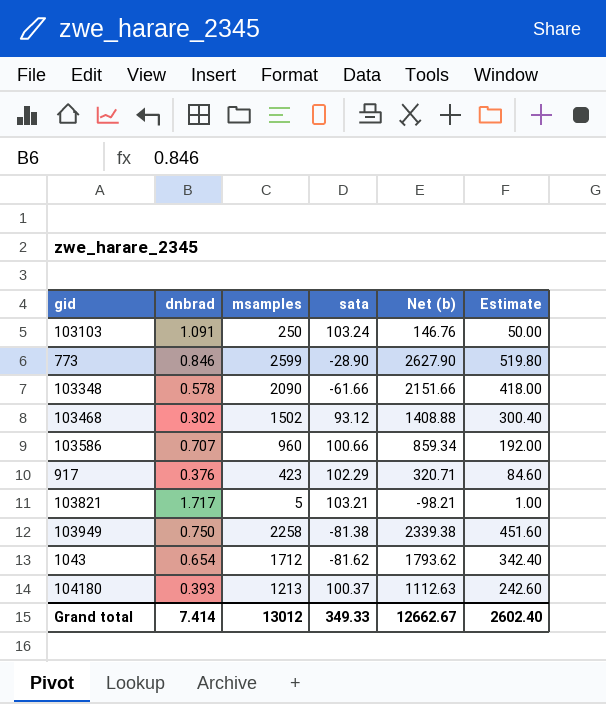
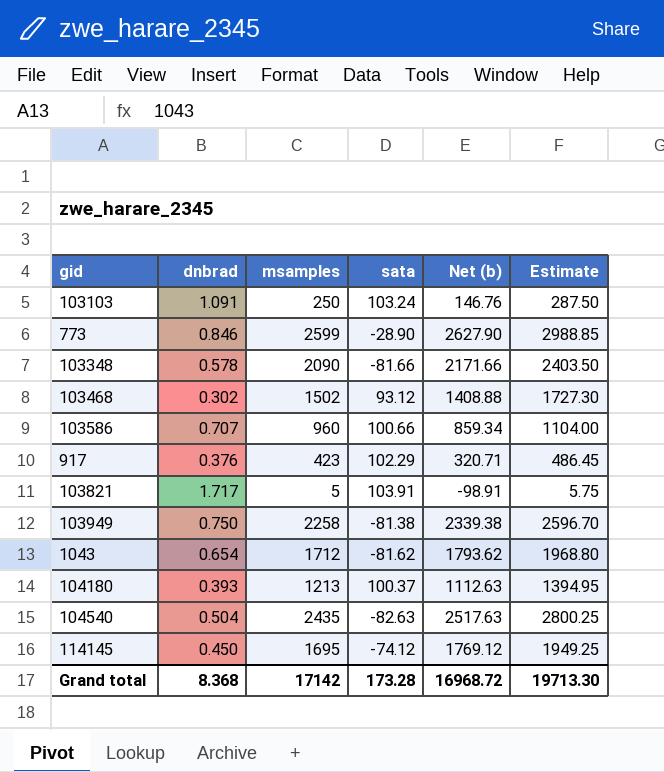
column Estimate | formula: [msamples] * 0.2 -> [msamples] * 1.15
103348 | sata: -61.66 -> -81.66
103348 | Net (b): 2151.66 -> 2171.66
103821 | sata: 103.21 -> 103.91
103821 | Net (b): -98.21 -> -98.91
row 104540: none -> 0.504 | 2435 | -82.63 | 2517.63 | 2800.25
row 114145: none -> 0.450 | 1695 | -74.12 | 1769.12 | 1949.25
Grand total | dnbrad: 7.414 -> 8.368
Grand total | msamples: 13012 -> 17142
Grand total | sata: 349.33 -> 173.28
Grand total | Net (b): 12662.67 -> 16968.72
Grand total | Estimate: 2602.40 -> 19713.30

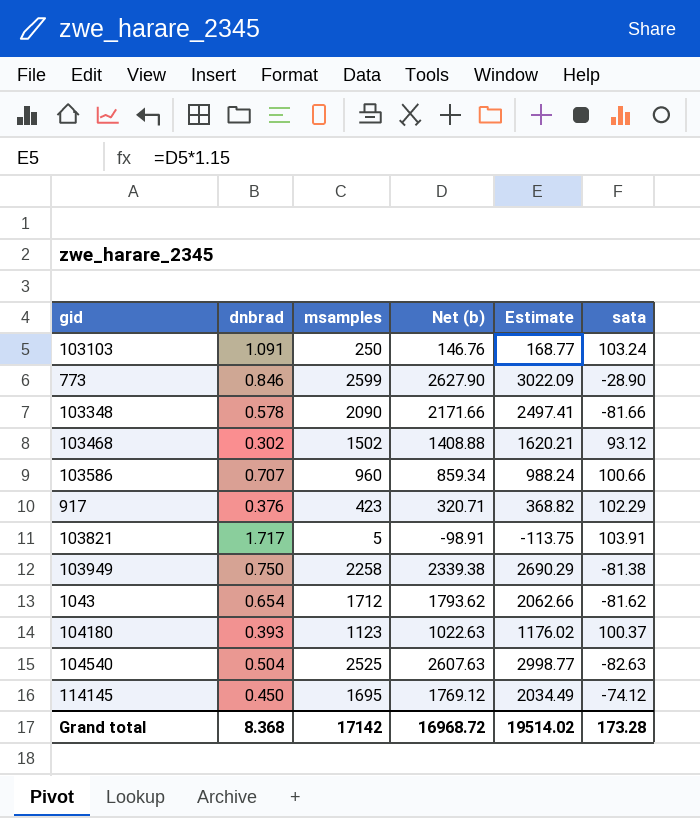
column Estimate | formula: [msamples] * 1.15 -> [Net (b)] * 1.15
column sata | position: 4 -> 6
104180 | msamples: 1213 -> 1123
104180 | Net (b): 1112.63 -> 1022.63
104540 | msamples: 2435 -> 2525
104540 | Net (b): 2517.63 -> 2607.63
Grand total | Estimate: 19713.30 -> 19514.02

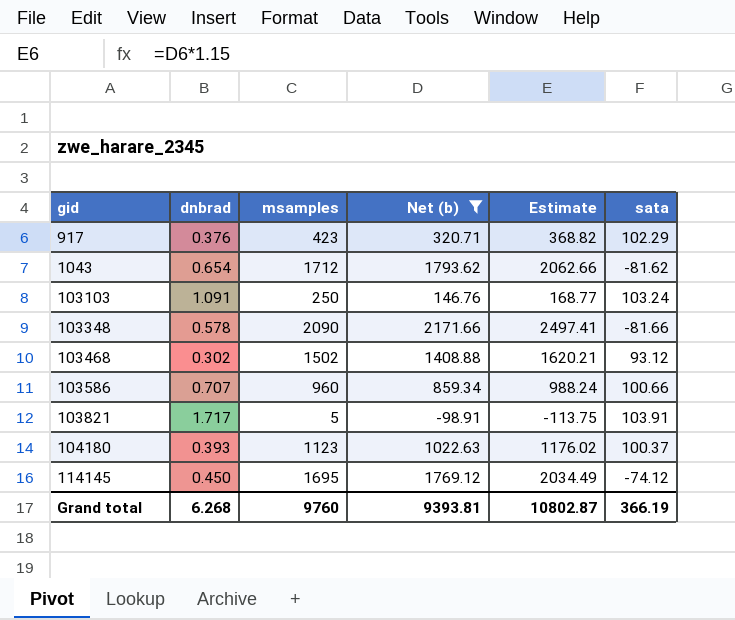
filter: none -> Net (b) <= 2171.66
row order: none -> gid ascending
Grand total | dnbrad: 8.368 -> 6.268
Grand total | msamples: 17142 -> 9760
Grand total | Net (b): 16968.72 -> 9393.81
Grand total | Estimate: 19514.02 -> 10802.87
Grand total | sata: 173.28 -> 366.19

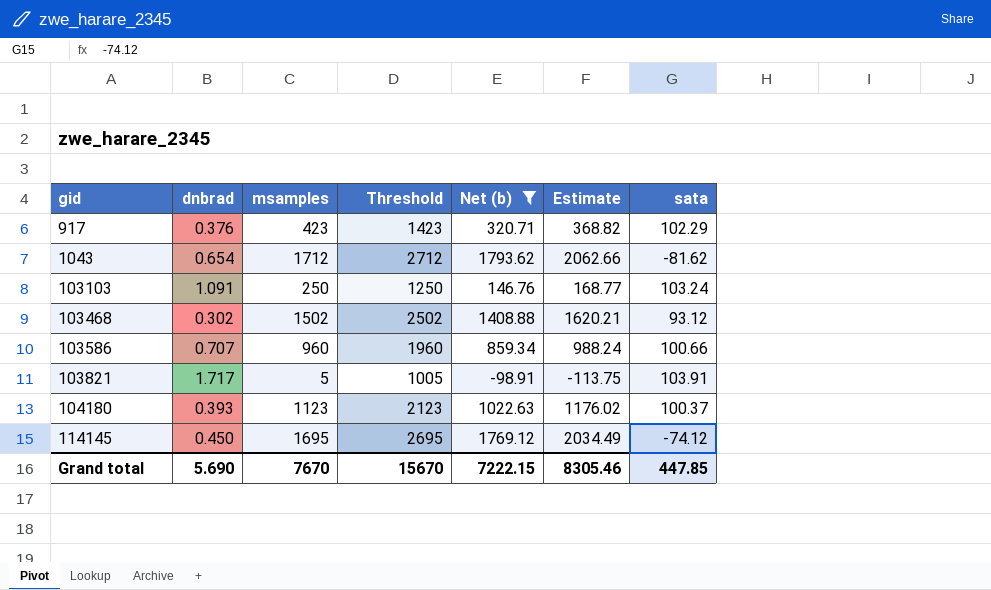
column Threshold | formula: none -> [msamples] + 1000
row 103348: 0.578 | 2090 | 2171.66 | 2497.41 | -81.66 -> none
Grand total | dnbrad: 6.268 -> 5.690
Grand total | msamples: 9760 -> 7670
Grand total | Net (b): 9393.81 -> 7222.15
Grand total | Estimate: 10802.87 -> 8305.46
Grand total | sata: 366.19 -> 447.85

